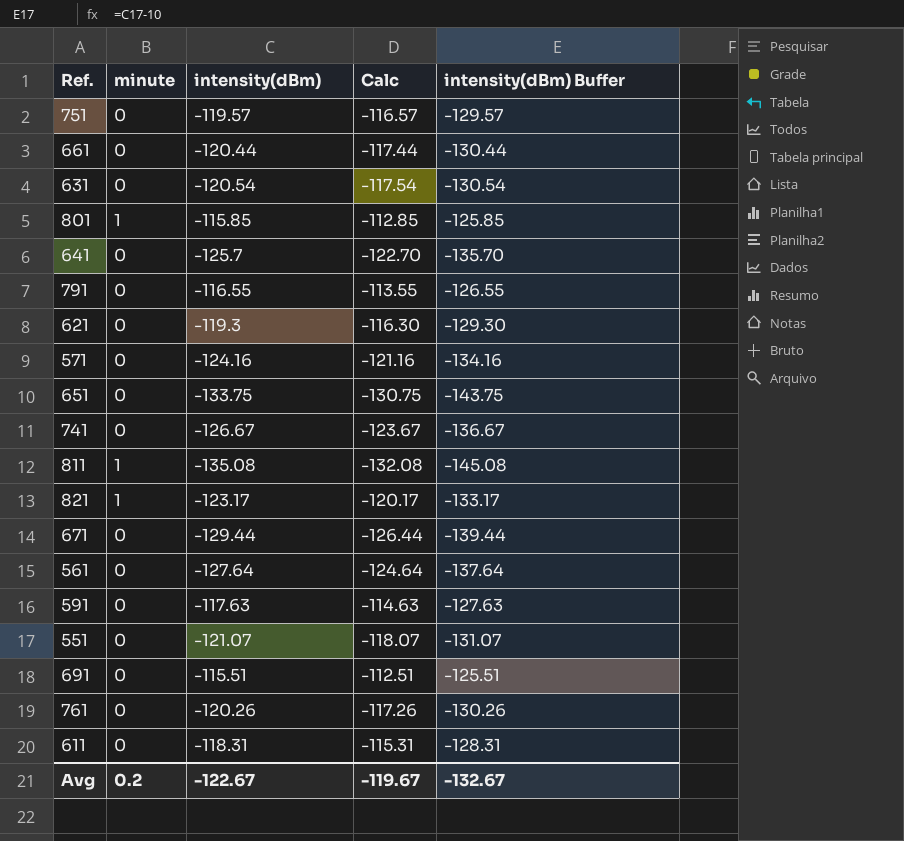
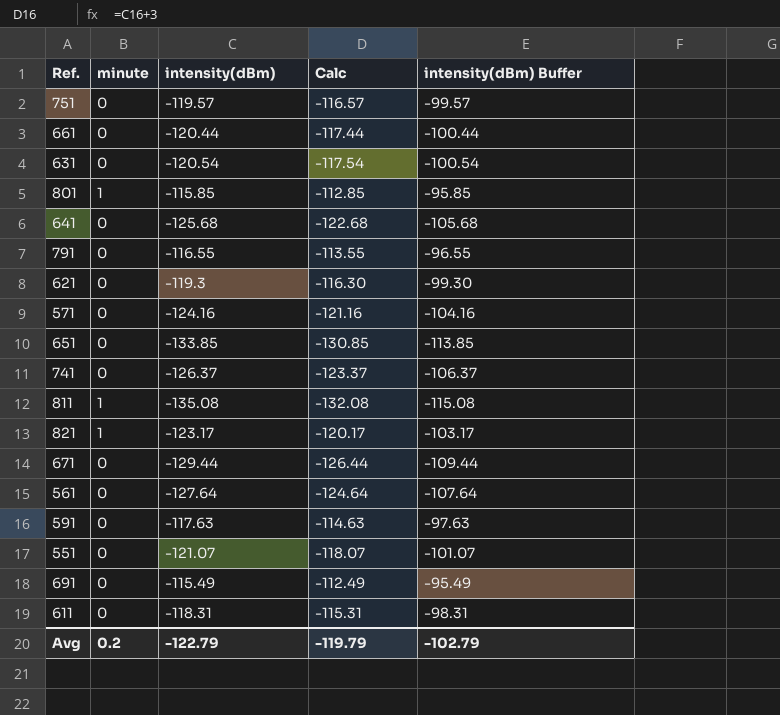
column intensity(dBm) Buffer | formula: [intensity(dBm)] - 10 -> [intensity(dBm)] + 20
row 761: 0 | -120.26 | -117.26 | -130.26 -> none
641 | intensity(dBm): -125.7 -> -125.68
641 | Calc: -122.70 -> -122.68
651 | intensity(dBm): -133.75 -> -133.85
651 | Calc: -130.75 -> -130.85
741 | intensity(dBm): -126.67 -> -126.37
741 | Calc: -123.67 -> -123.37
691 | intensity(dBm): -115.51 -> -115.49
691 | Calc: -112.51 -> -112.49
Avg | intensity(dBm): -122.67 -> -122.79
Avg | Calc: -119.67 -> -119.79
Avg | intensity(dBm) Buffer: -132.67 -> -102.79

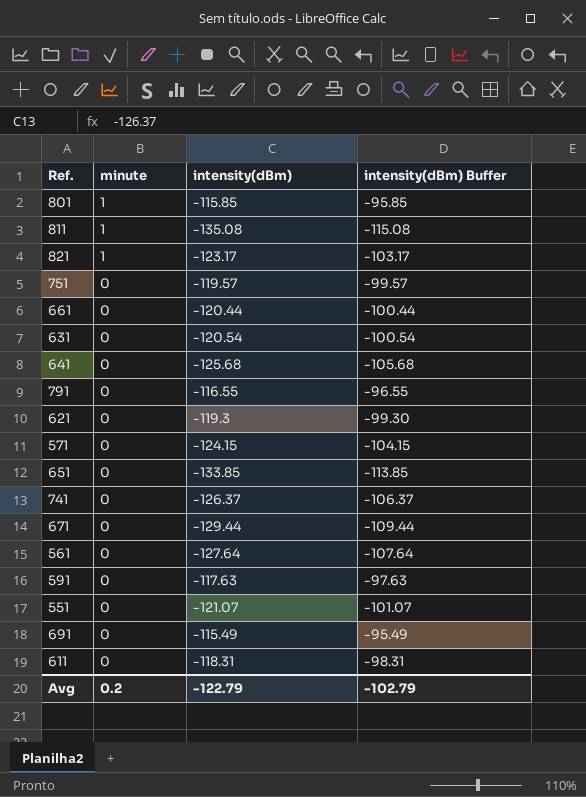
row order: none -> minute descending
column Calc | formula: [intensity(dBm)] + 3 -> none
571 | intensity(dBm): -124.16 -> -124.15
571 | intensity(dBm) Buffer: -104.16 -> -104.15

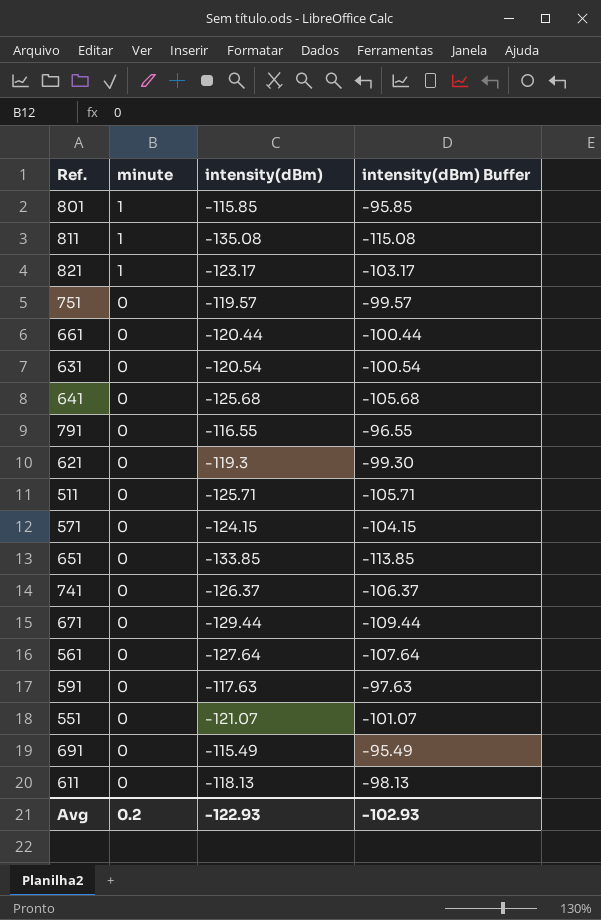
row 511: none -> 0 | -125.71 | -105.71
611 | intensity(dBm): -118.31 -> -118.13
611 | intensity(dBm) Buffer: -98.31 -> -98.13
Avg | intensity(dBm): -122.79 -> -122.93
Avg | intensity(dBm) Buffer: -102.79 -> -102.93

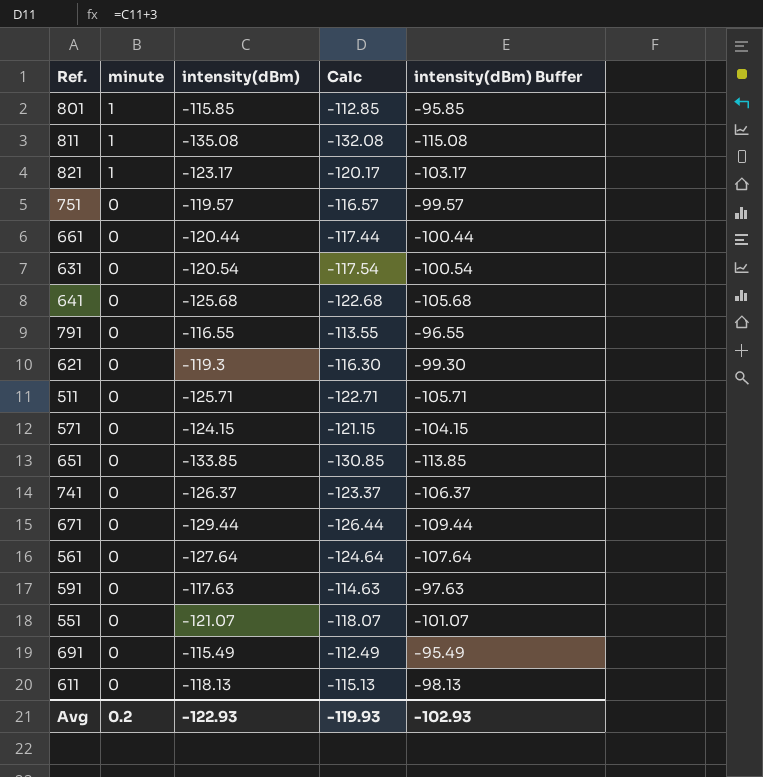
column Calc | formula: none -> [intensity(dBm)] + 3

